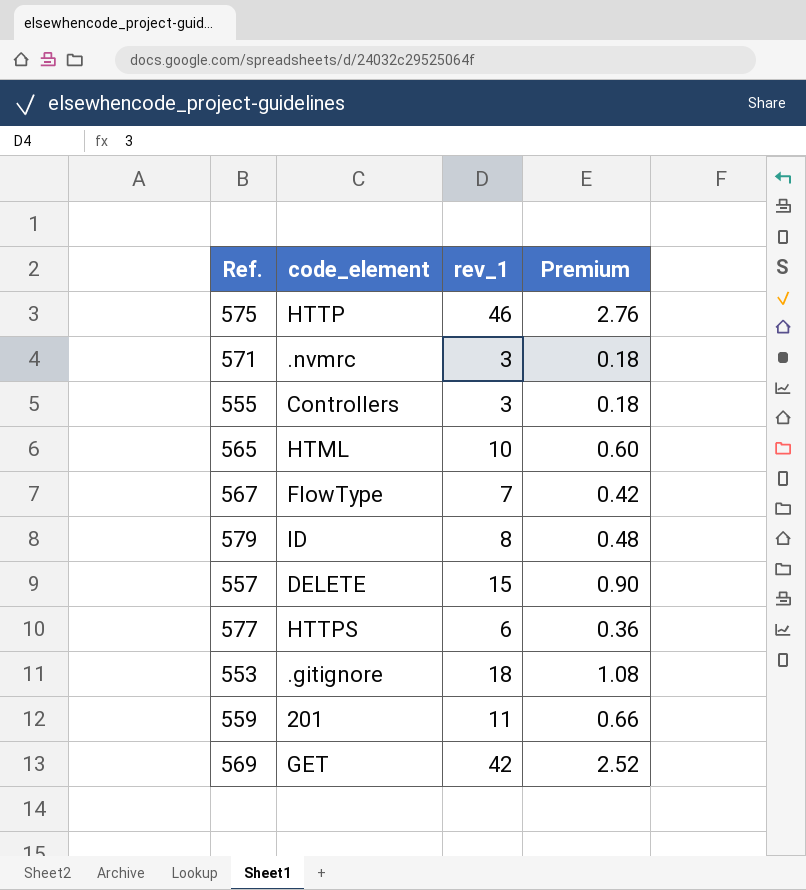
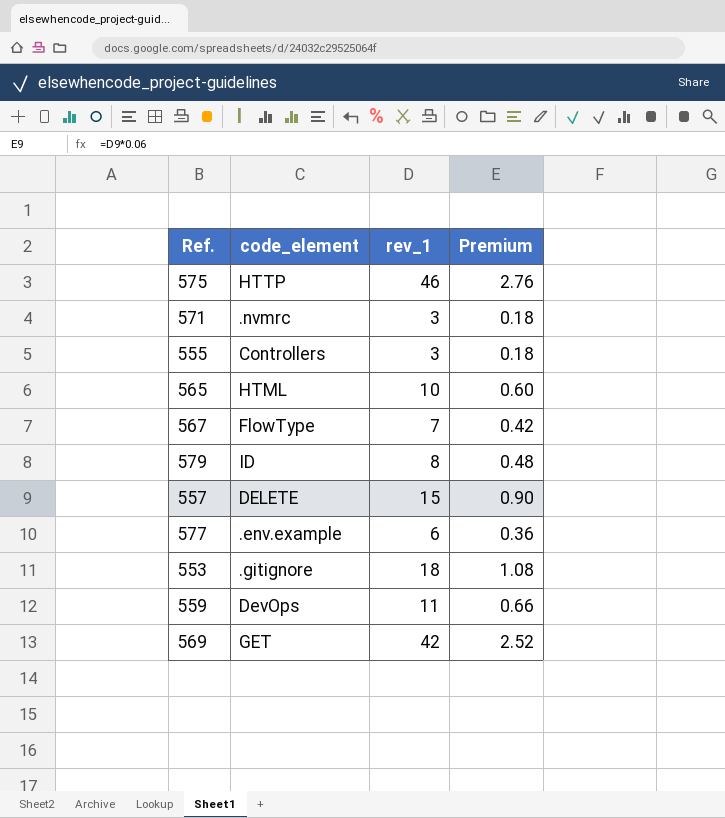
577 | code_element: HTTPS -> .env.example
559 | code_element: 201 -> DevOps

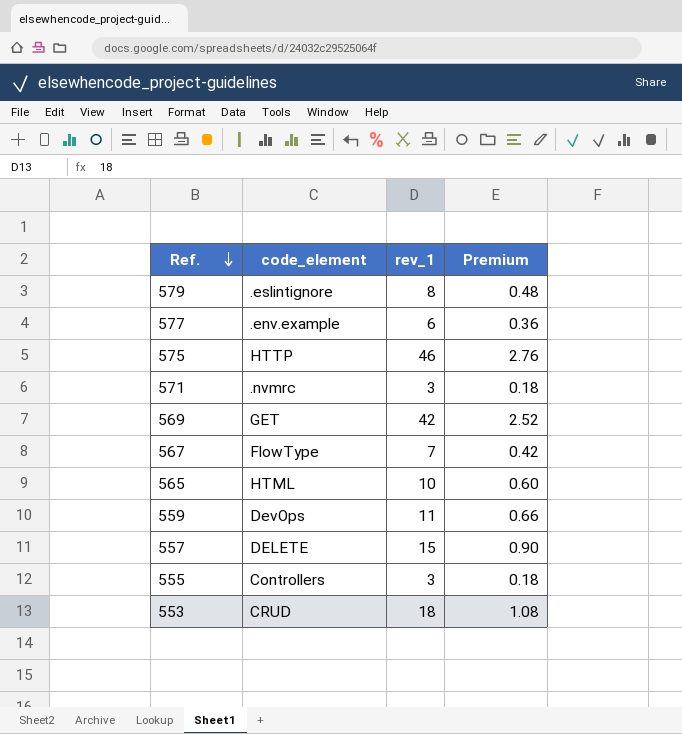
row order: none -> Ref. descending
579 | code_element: ID -> .eslintignore
553 | code_element: .gitignore -> CRUD

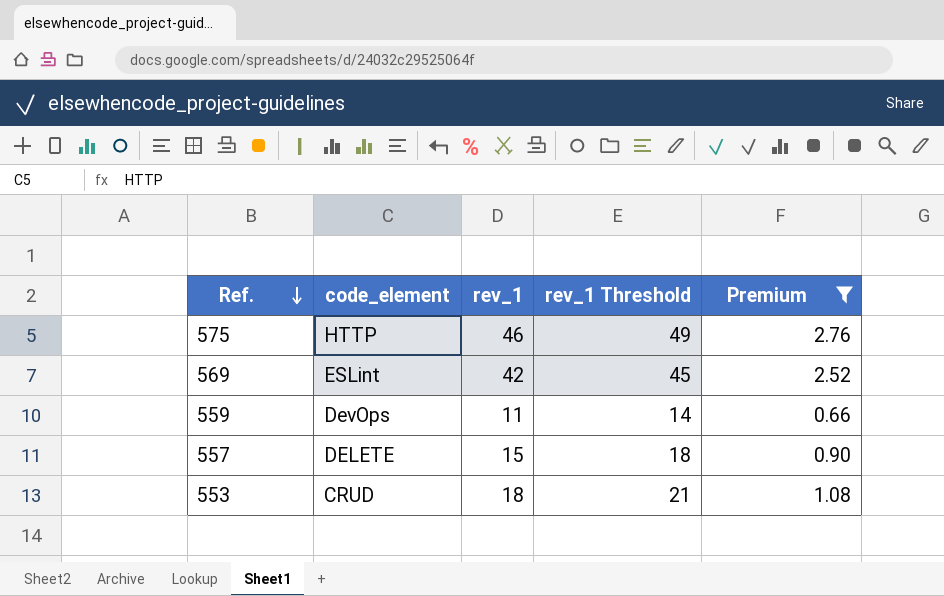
filter: none -> Premium >= 0.66
column rev_1 Threshold | formula: none -> [rev_1] + 3
569 | code_element: GET -> ESLint

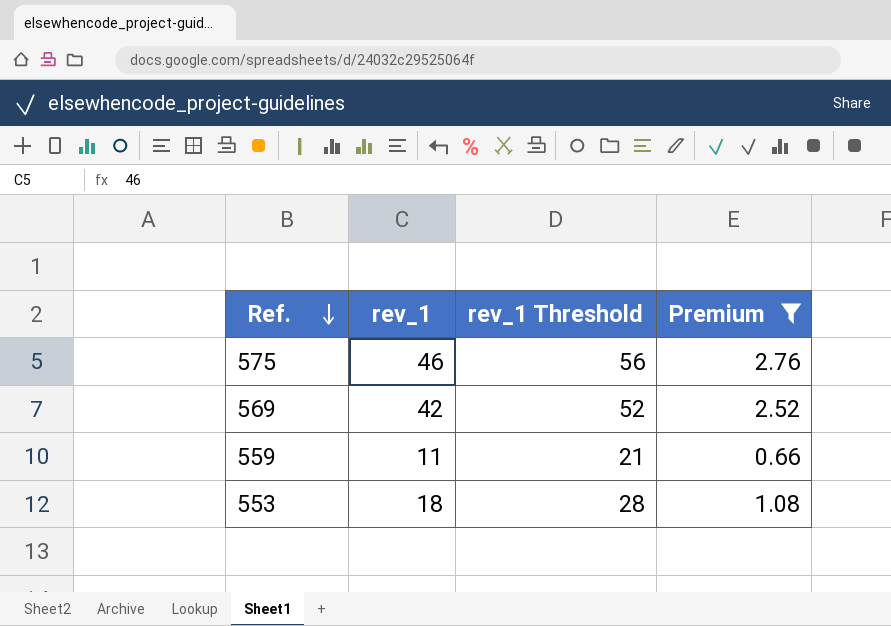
column code_element | position: 2 -> none
column rev_1 Threshold | formula: [rev_1] + 3 -> [rev_1] + 10
row 557: DELETE | 15 | 18 | 0.90 -> none

